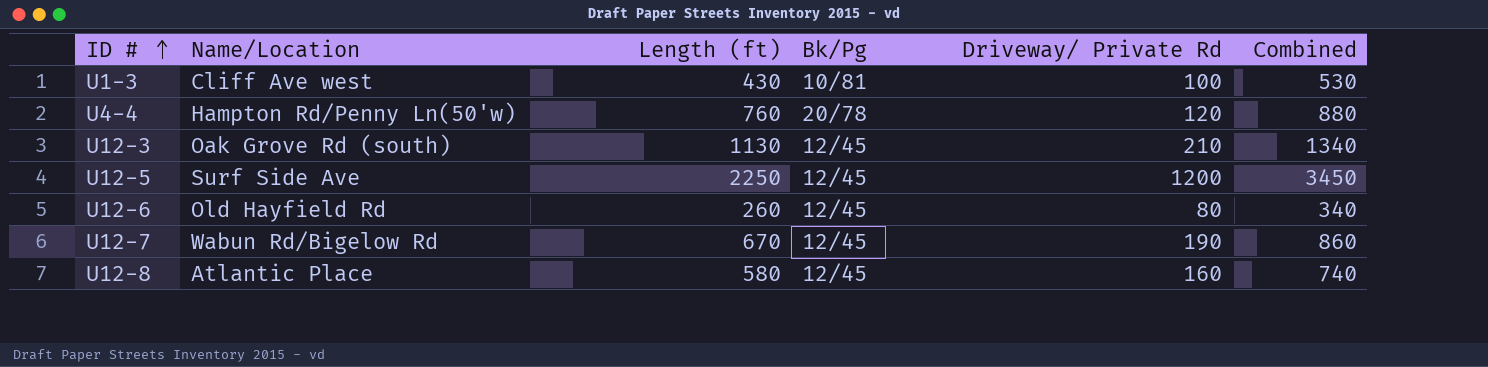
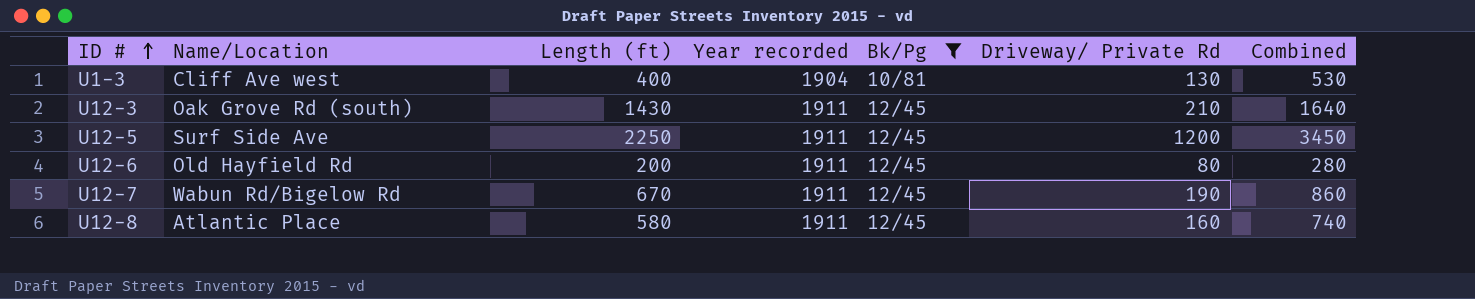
filter: none -> Bk/Pg != 20/78
column Year recorded | position: none -> 4
U1-3 | Length (ft): 430 -> 400
U1-3 | Driveway/ Private Rd: 100 -> 130
U12-3 | Length (ft): 1130 -> 1430
U12-3 | Combined: 1340 -> 1640
U12-6 | Length (ft): 260 -> 200
U12-6 | Combined: 340 -> 280

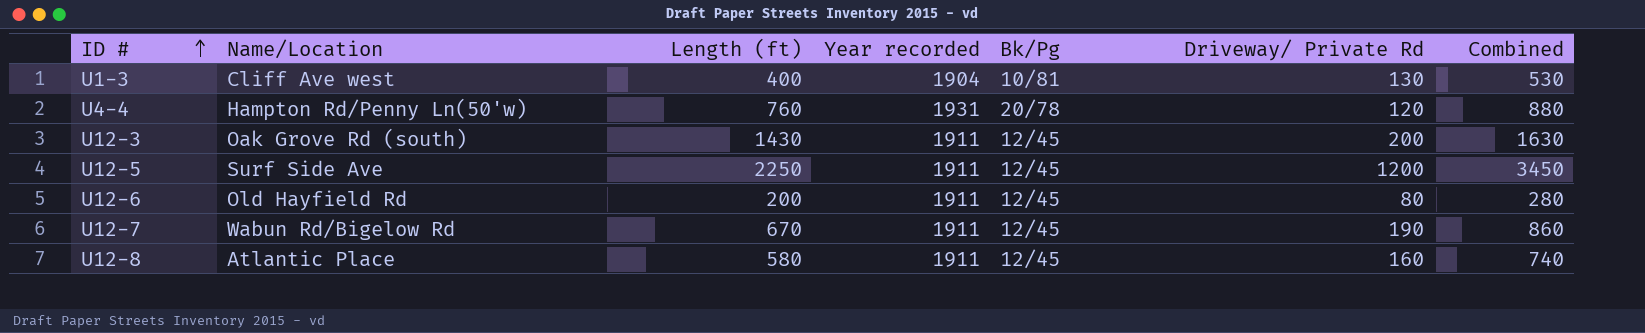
filter: Bk/Pg != 20/78 -> none
U12-3 | Driveway/ Private Rd: 210 -> 200
U12-3 | Combined: 1640 -> 1630

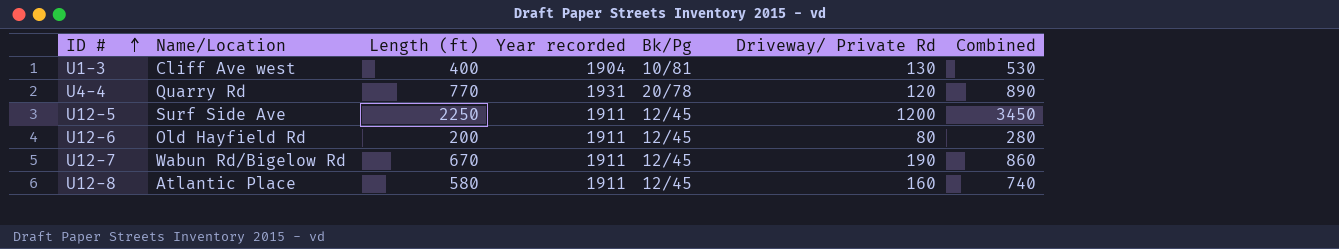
row U12-3: Oak Grove Rd (south) | 1430 | 1911 | 12/45 | 200 | 1630 -> none
U4-4 | Name/Location: Hampton Rd/Penny Ln(50'w) -> Quarry Rd
U4-4 | Length (ft): 760 -> 770
U4-4 | Combined: 880 -> 890

